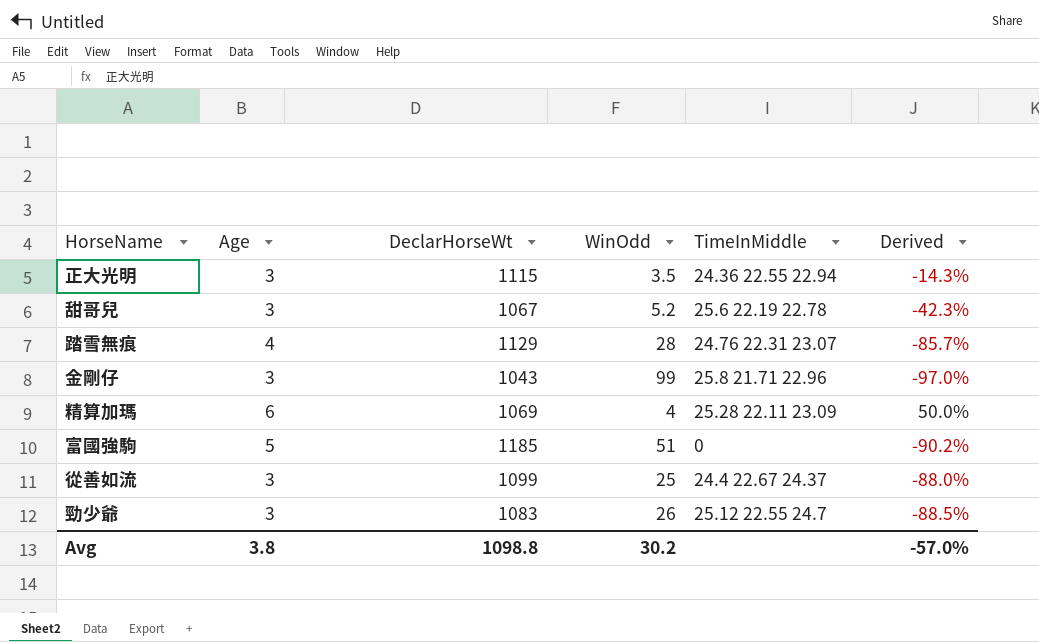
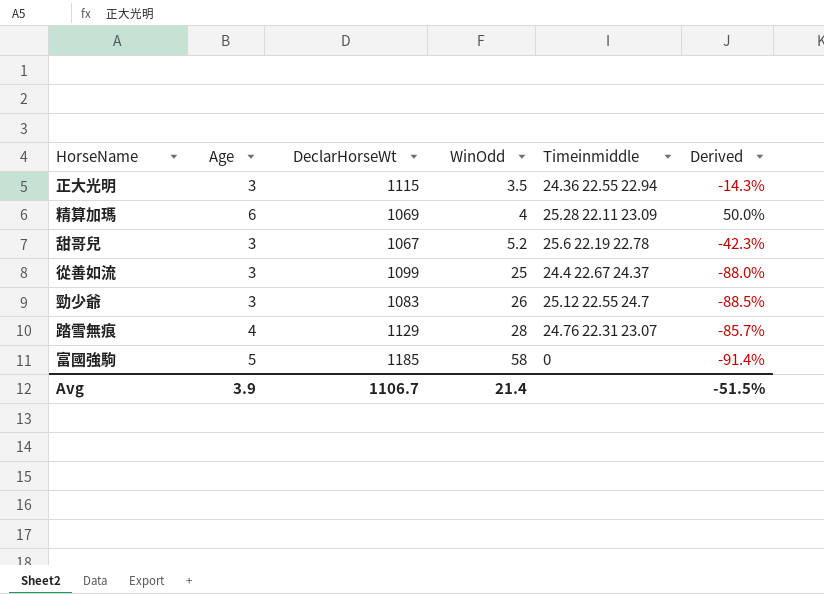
row order: none -> WinOdd ascending
column name: TimeInMiddle -> Timeinmiddle
row 金剛仔: 3 | 1043 | 99 | 25.8 21.71 22.96 | -97.0% -> none
富國強駒 | WinOdd: 51 -> 58
富國強駒 | Derived: -90.2% -> -91.4%
Avg | Age: 3.8 -> 3.9
Avg | DeclarHorseWt: 1098.8 -> 1106.7
Avg | WinOdd: 30.2 -> 21.4
Avg | Derived: -57.0% -> -51.5%

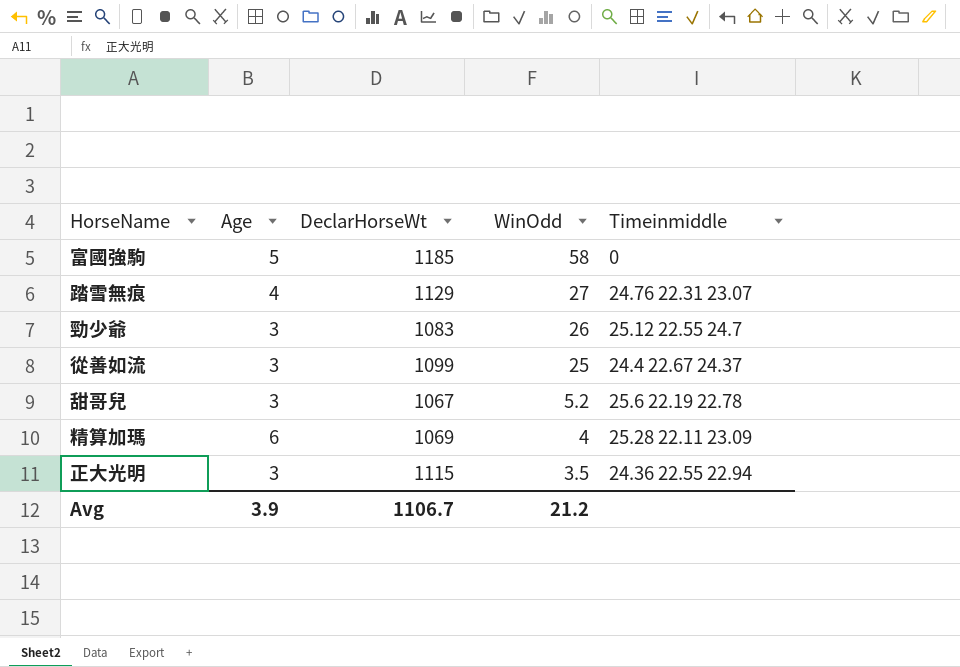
row order: WinOdd ascending -> WinOdd descending
column Derived | formula: ([Age] - [WinOdd]) / [WinOdd] -> none
踏雪無痕 | WinOdd: 28 -> 27
Avg | WinOdd: 21.4 -> 21.2

